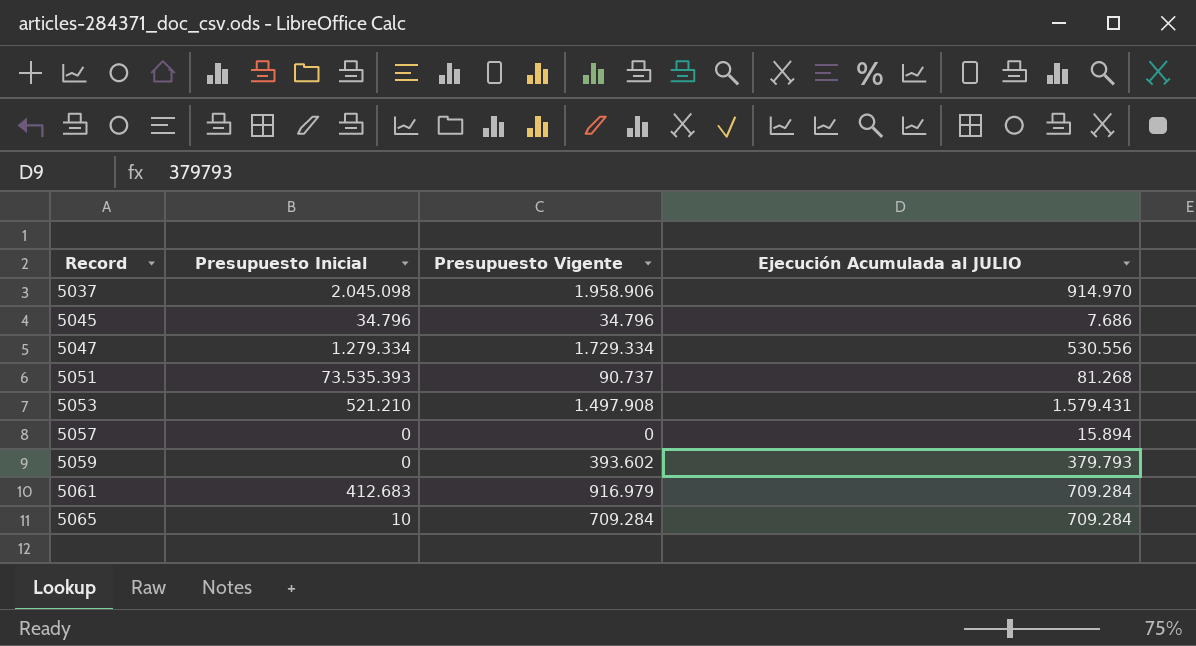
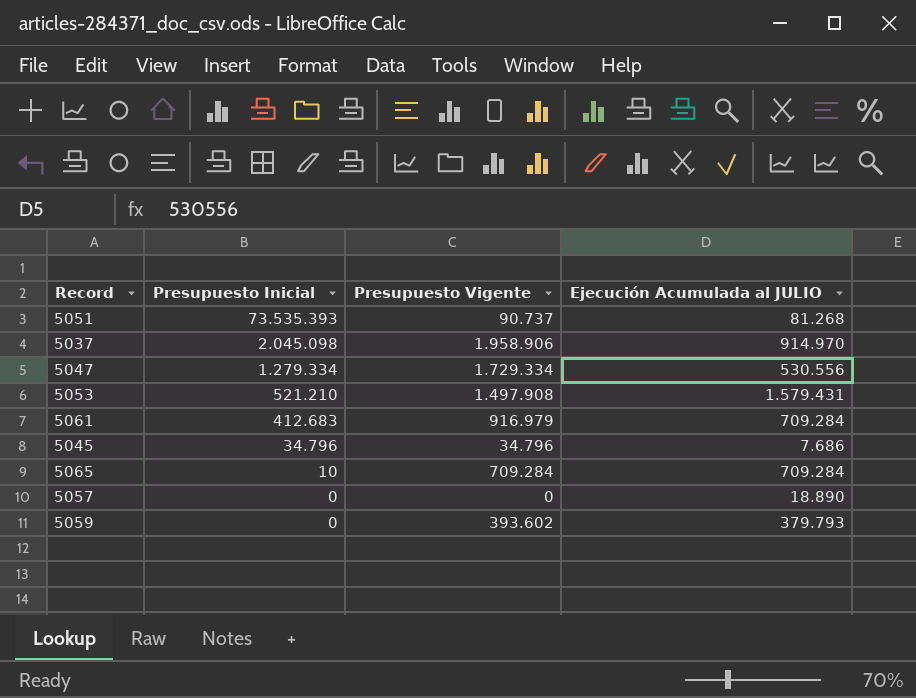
row order: Record ascending -> Presupuesto Inicial descending
5057 | Ejecución Acumulada al JULIO: 15.894 -> 18.890

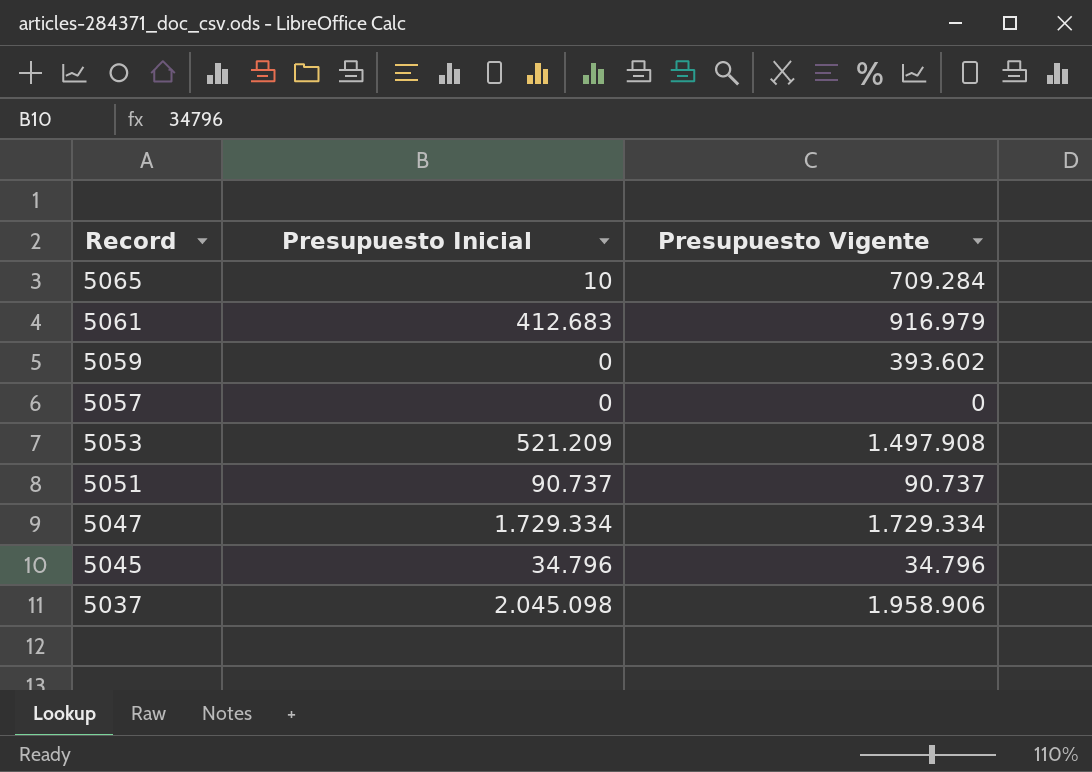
row order: Presupuesto Inicial descending -> Record descending
column Ejecución Acumulada al JULIO | position: 4 -> none
5053 | Presupuesto Inicial: 521.210 -> 521.209
5051 | Presupuesto Inicial: 73.535.393 -> 90.737
5047 | Presupuesto Inicial: 1.279.334 -> 1.729.334

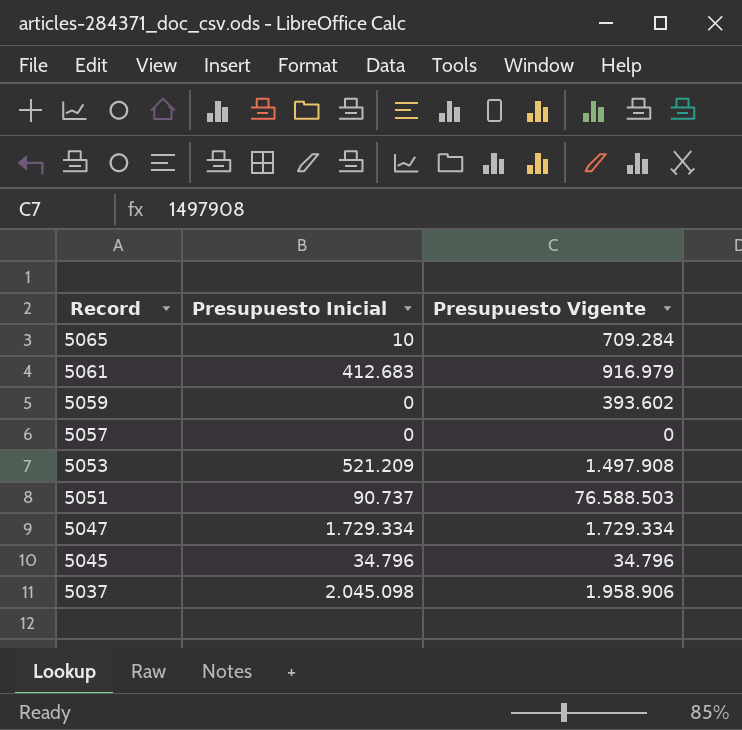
5051 | Presupuesto Vigente: 90.737 -> 76.588.503

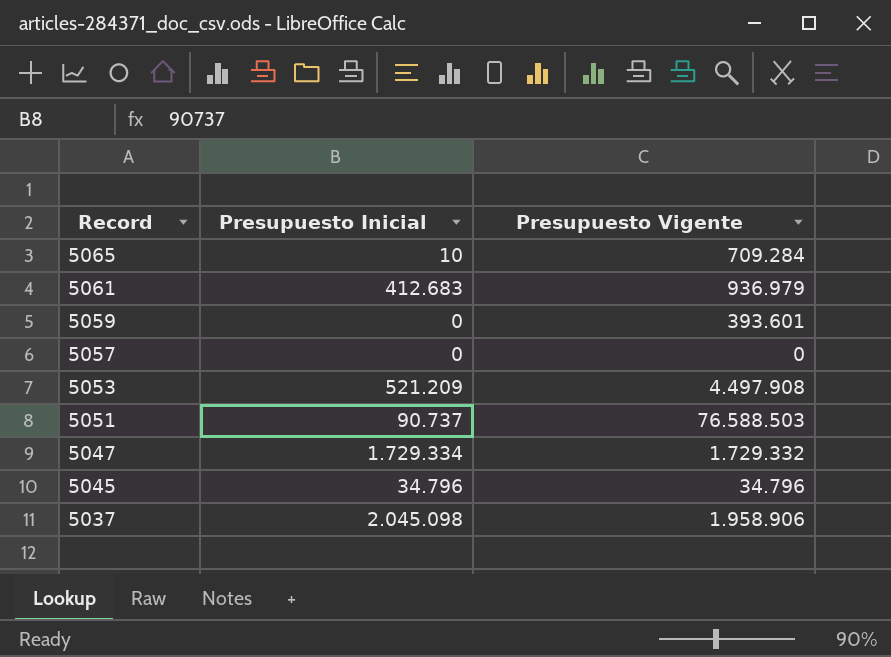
5061 | Presupuesto Vigente: 916.979 -> 936.979
5059 | Presupuesto Vigente: 393.602 -> 393.601
5053 | Presupuesto Vigente: 1.497.908 -> 4.497.908
5047 | Presupuesto Vigente: 1.729.334 -> 1.729.332

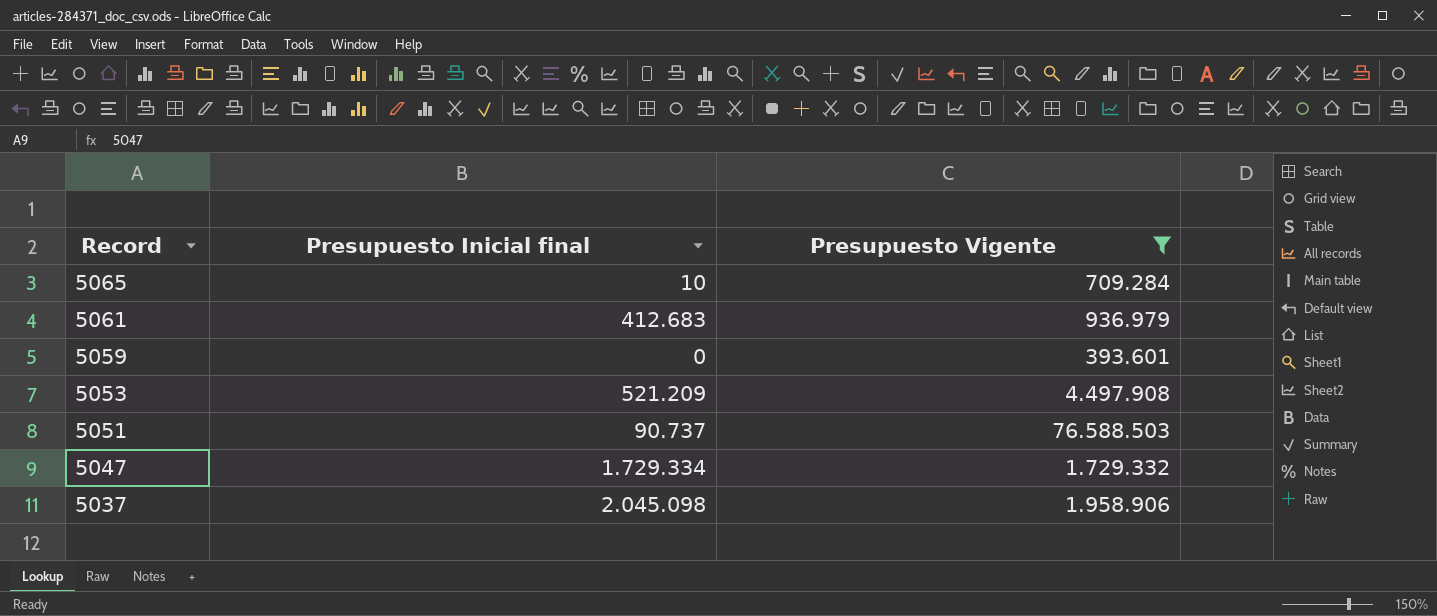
filter: none -> Presupuesto Vigente >= 393.601
column name: Presupuesto Inicial -> Presupuesto Inicial final

